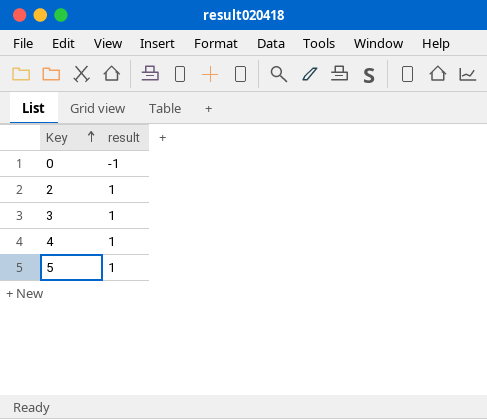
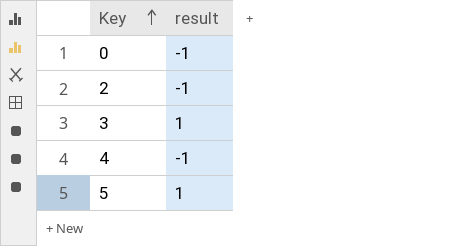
2 | result: 1 -> -1
4 | result: 1 -> -1

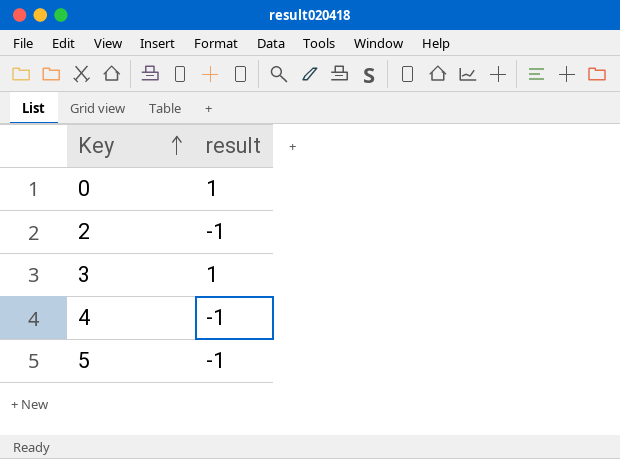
0 | result: -1 -> 1
5 | result: 1 -> -1

